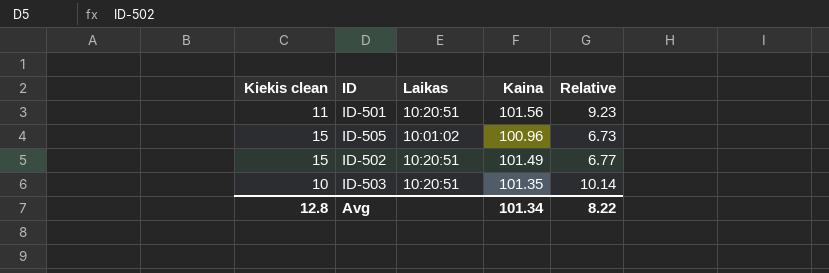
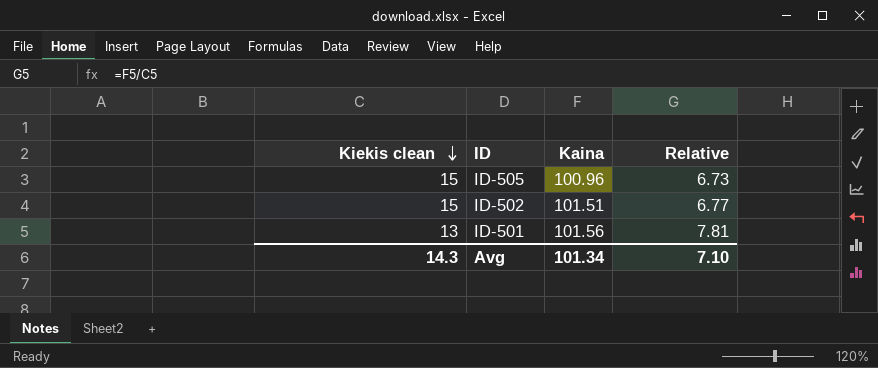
row order: none -> Kiekis clean descending
column Laikas | position: 3 -> none
row ID-503: 10 | 10:20:51 | 101.35 | 10.14 -> none
ID-502 | Kaina: 101.49 -> 101.51
ID-501 | Kiekis clean: 11 -> 13
ID-501 | Relative: 9.23 -> 7.81
Avg | Kiekis clean: 12.8 -> 14.3
Avg | Relative: 8.22 -> 7.10

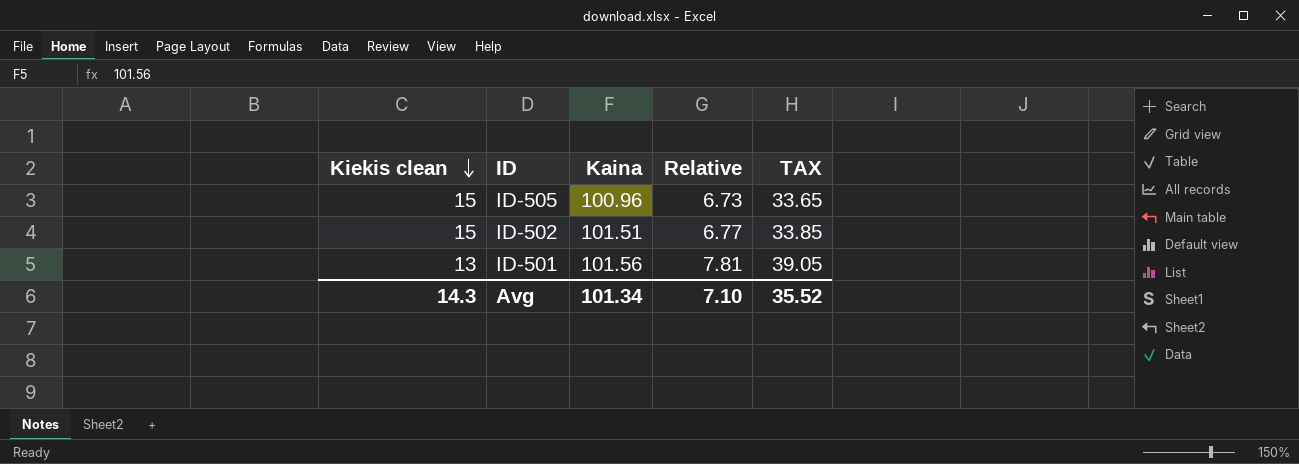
column TAX | formula: none -> [Relative] * 5

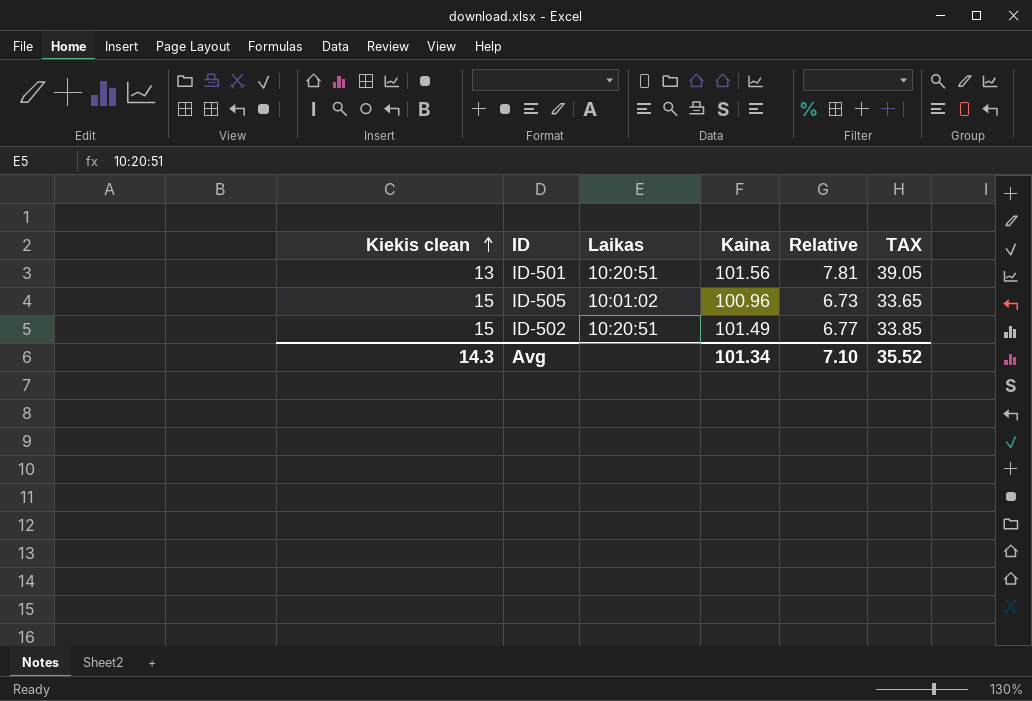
row order: Kiekis clean descending -> Kiekis clean ascending
column Laikas | position: none -> 3
ID-502 | Kaina: 101.51 -> 101.49

